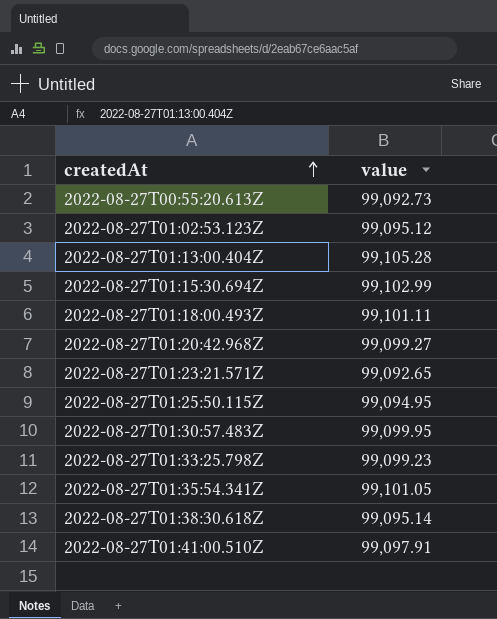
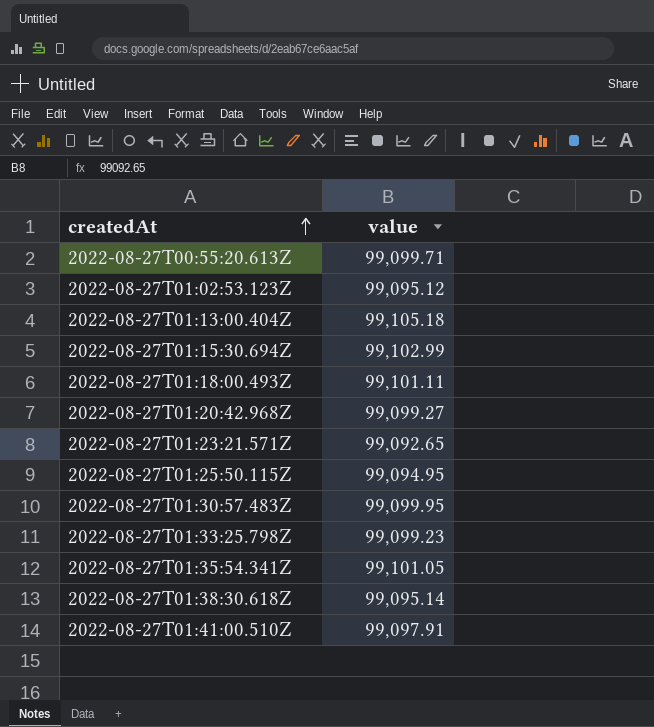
2022-08-27T00:55:20.613Z | value: 99,092.73 -> 99,099.71
2022-08-27T01:13:00.404Z | value: 99,105.28 -> 99,105.18

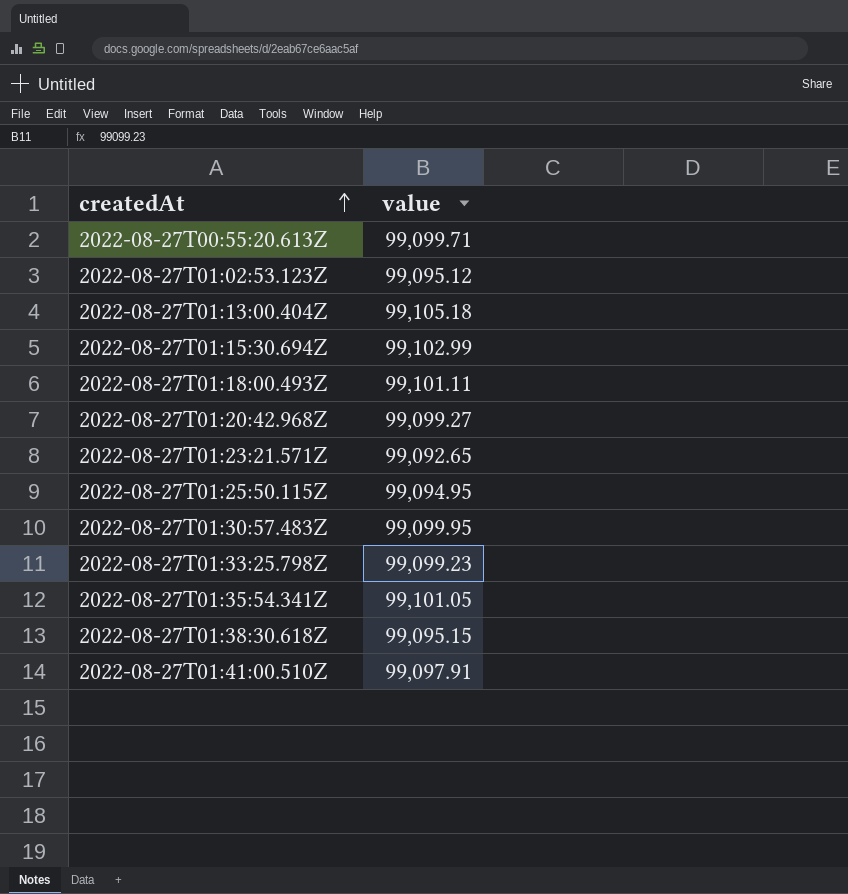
2022-08-27T01:38:30.618Z | value: 99,095.14 -> 99,095.15

